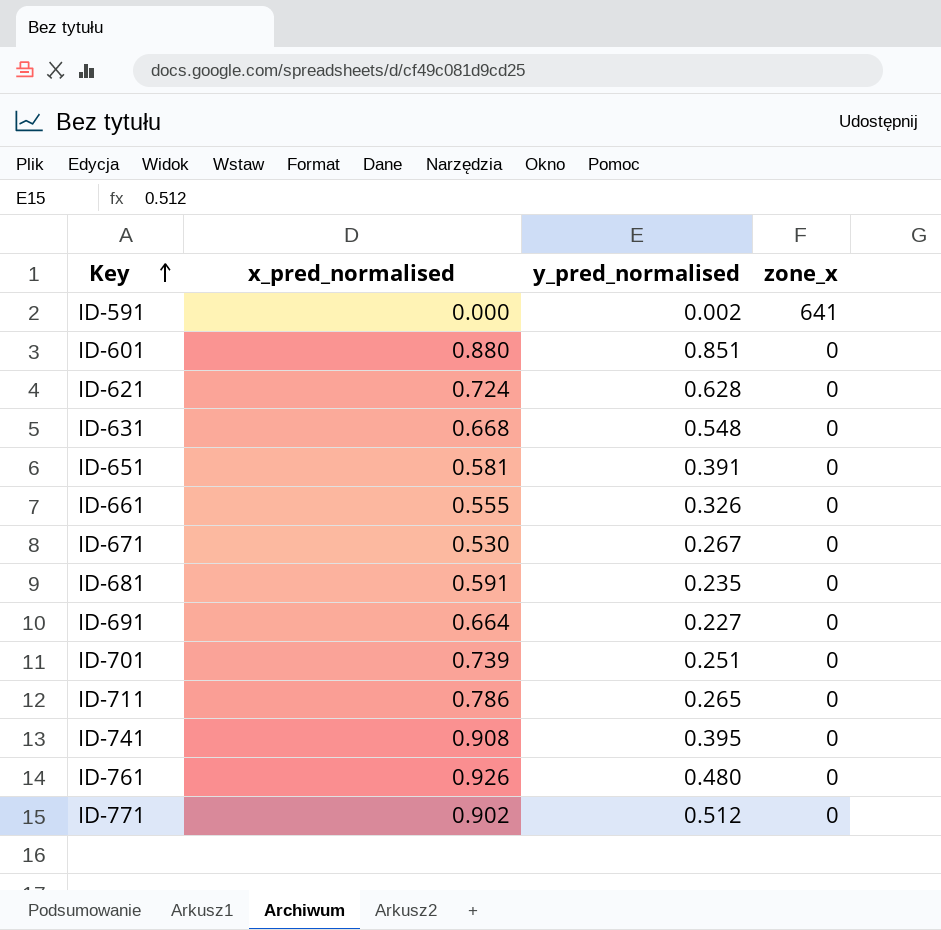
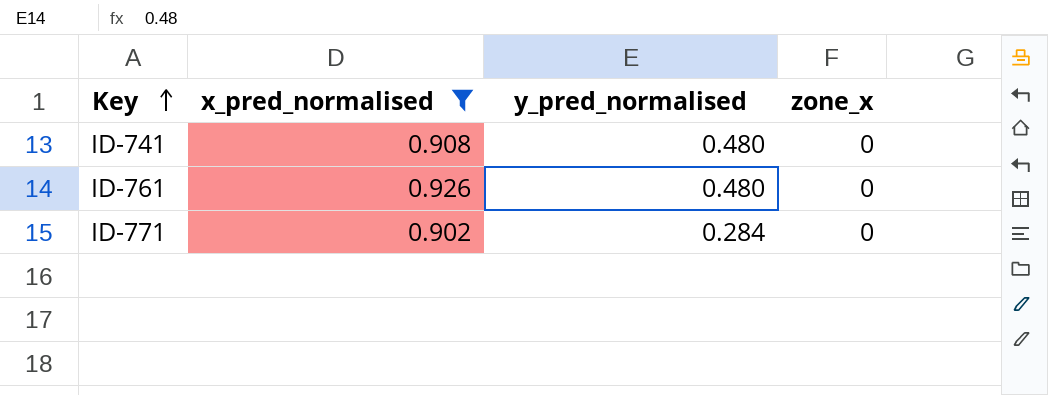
filter: none -> x_pred_normalised >= 0.902
ID-741 | y_pred_normalised: 0.395 -> 0.480
ID-771 | y_pred_normalised: 0.512 -> 0.284

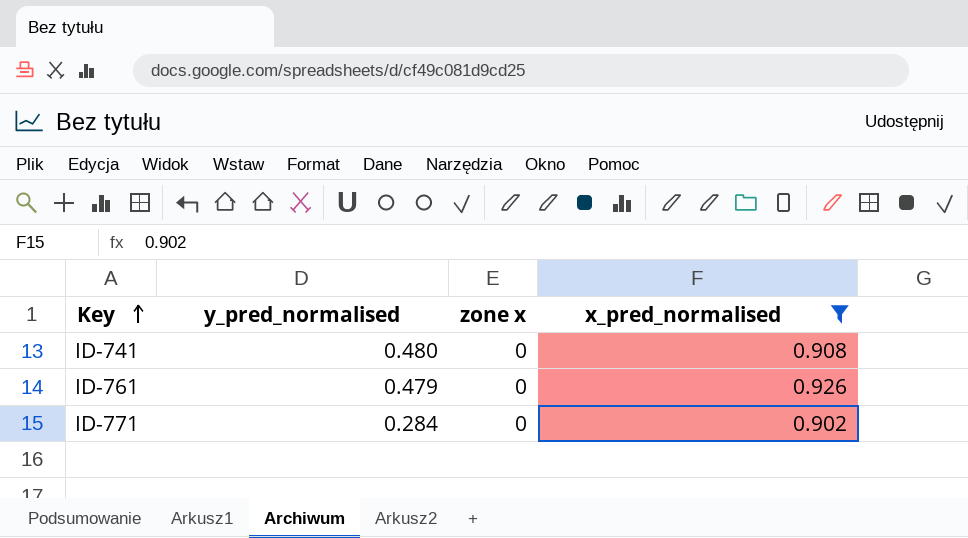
column name: zone_x -> zone x
column x_pred_normalised | position: 2 -> 4
ID-761 | y_pred_normalised: 0.480 -> 0.479

